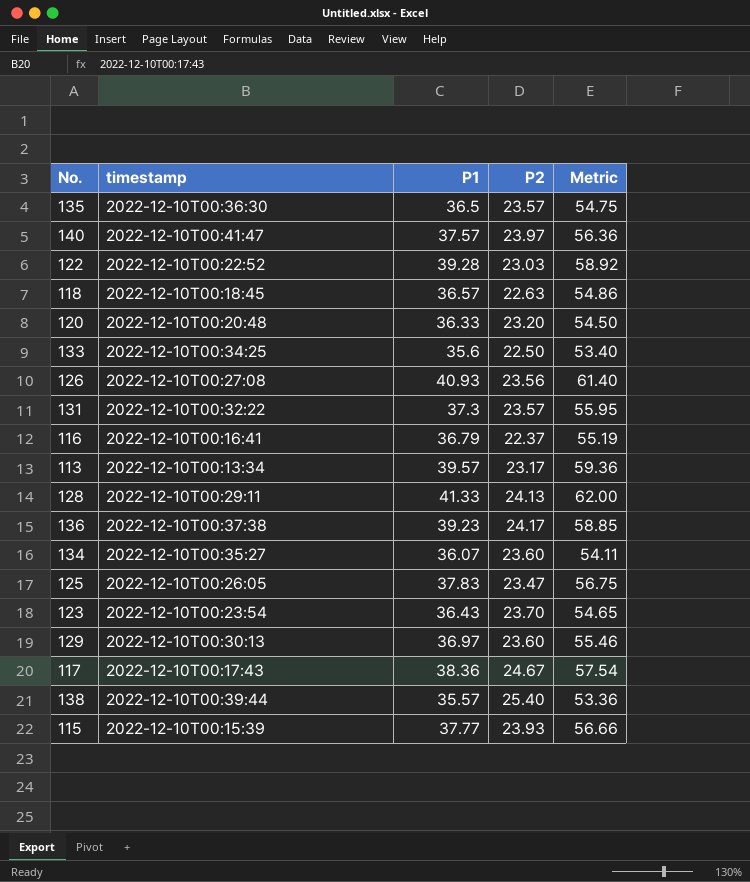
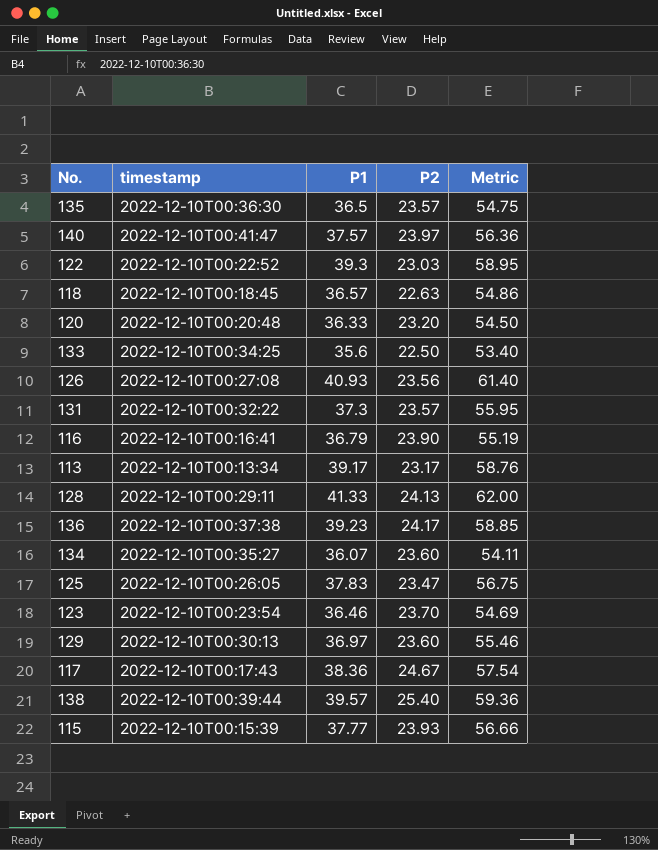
122 | P1: 39.28 -> 39.3
122 | Metric: 58.92 -> 58.95
116 | P2: 22.37 -> 23.90
113 | P1: 39.57 -> 39.17
113 | Metric: 59.36 -> 58.76
123 | P1: 36.43 -> 36.46
123 | Metric: 54.65 -> 54.69
138 | P1: 35.57 -> 39.57
138 | Metric: 53.36 -> 59.36

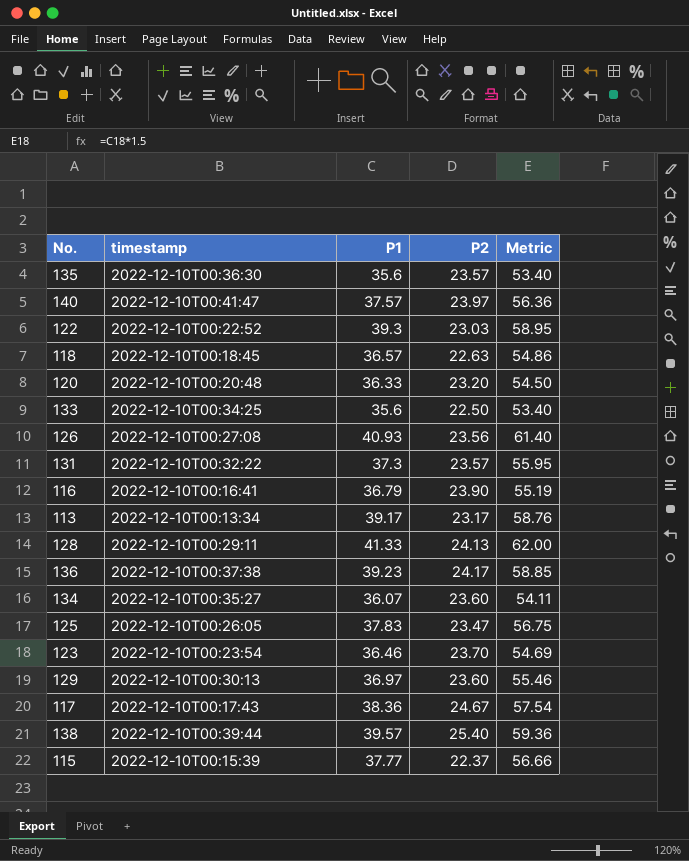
135 | P1: 36.5 -> 35.6
135 | Metric: 54.75 -> 53.40
115 | P2: 23.93 -> 22.37

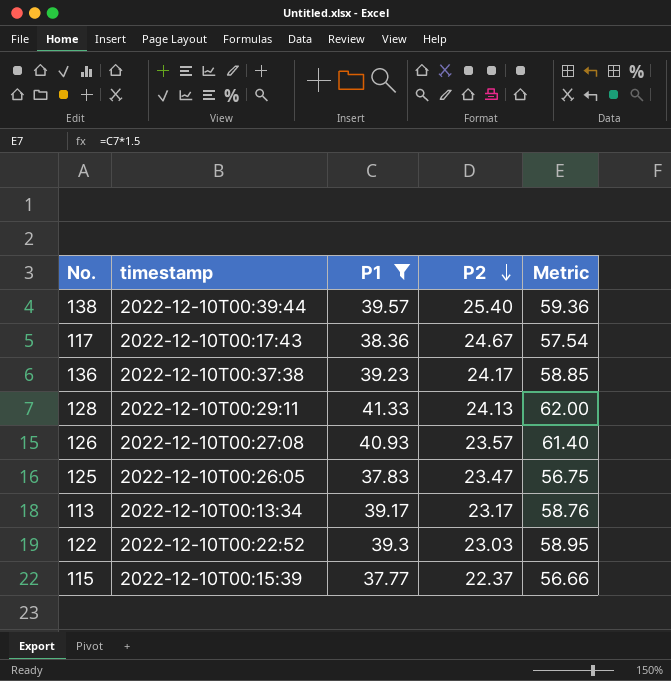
filter: none -> P1 >= 37.77
row order: none -> P2 descending
126 | P2: 23.56 -> 23.57

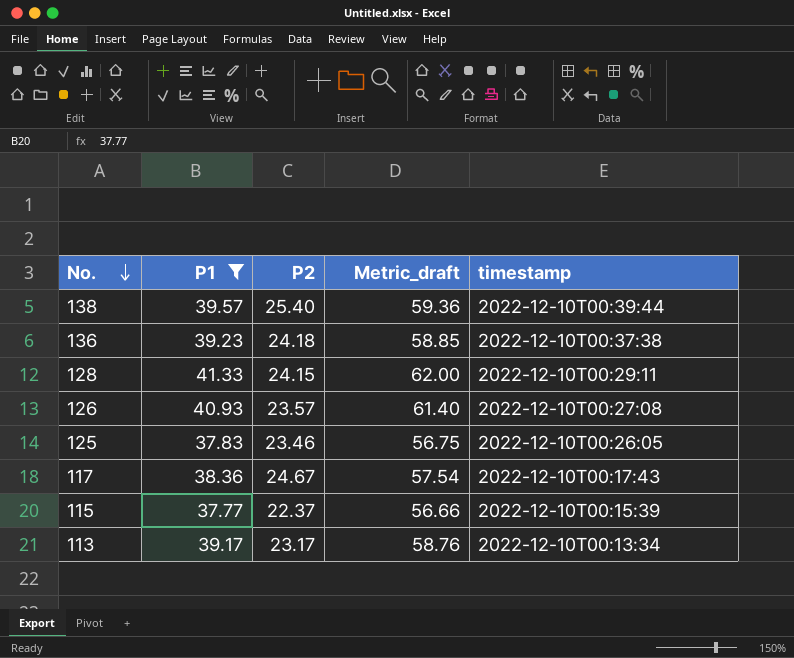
row order: P2 descending -> No. descending
column name: Metric -> Metric_draft
column timestamp | position: 2 -> 5
row 122: 2022-12-10T00:22:52 | 39.3 | 23.03 | 58.95 -> none
136 | P2: 24.17 -> 24.18
128 | P2: 24.13 -> 24.15
125 | P2: 23.47 -> 23.46

